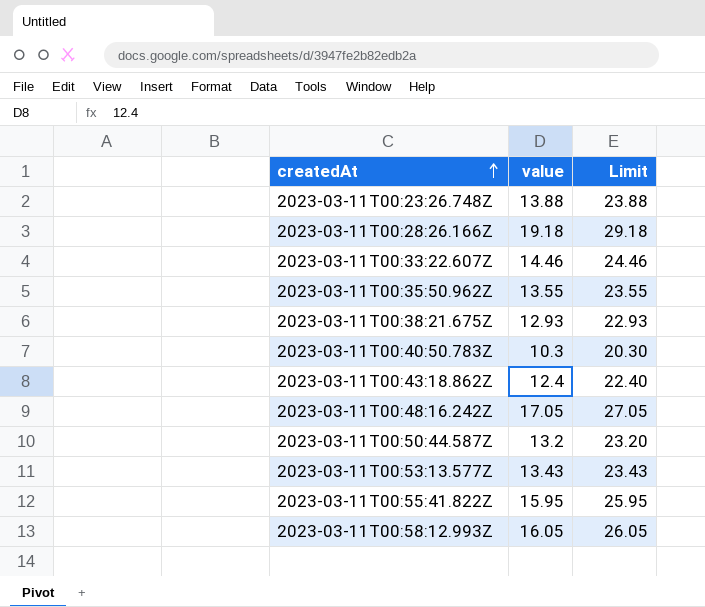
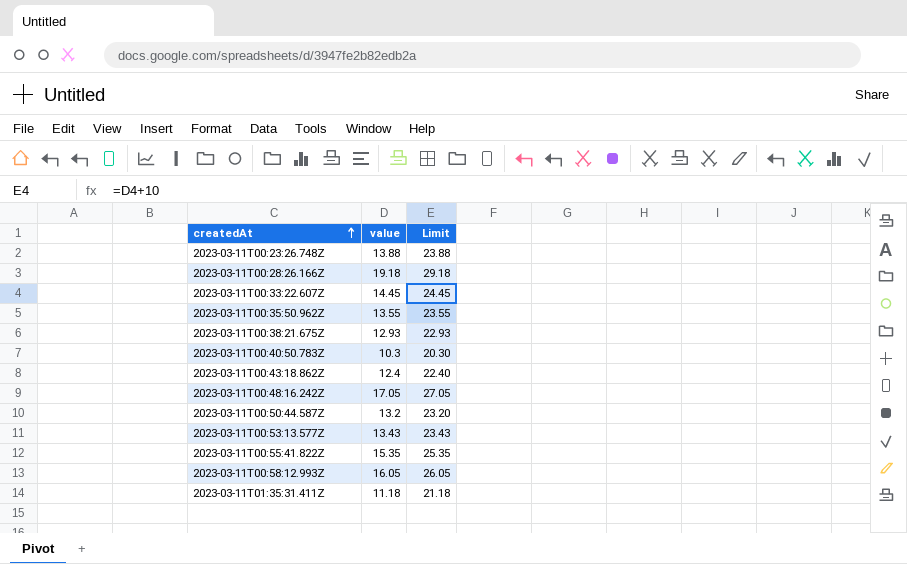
2023-03-11T00:33:22.607Z | value: 14.46 -> 14.45
2023-03-11T00:33:22.607Z | Limit: 24.46 -> 24.45
2023-03-11T00:55:41.822Z | value: 15.95 -> 15.35
2023-03-11T00:55:41.822Z | Limit: 25.95 -> 25.35
row 2023-03-11T01:35:31.411Z: none -> 11.18 | 21.18

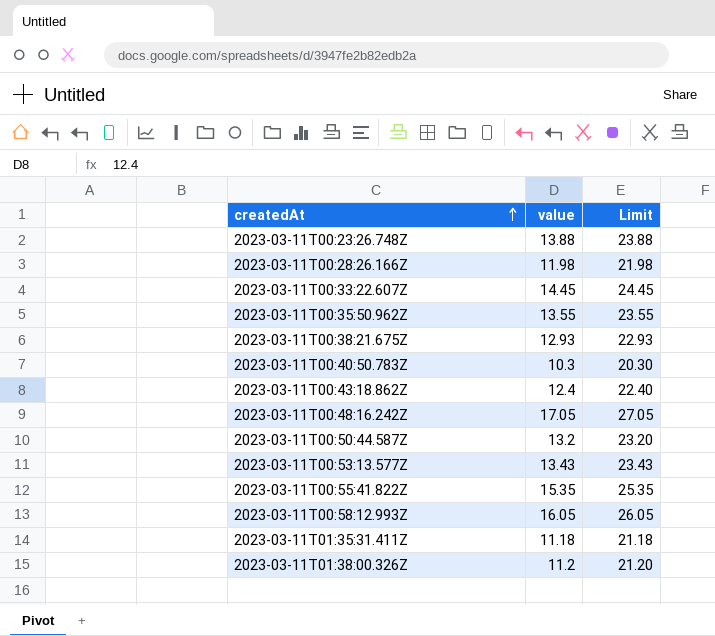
2023-03-11T00:28:26.166Z | value: 19.18 -> 11.98
2023-03-11T00:28:26.166Z | Limit: 29.18 -> 21.98
row 2023-03-11T01:38:00.326Z: none -> 11.2 | 21.20

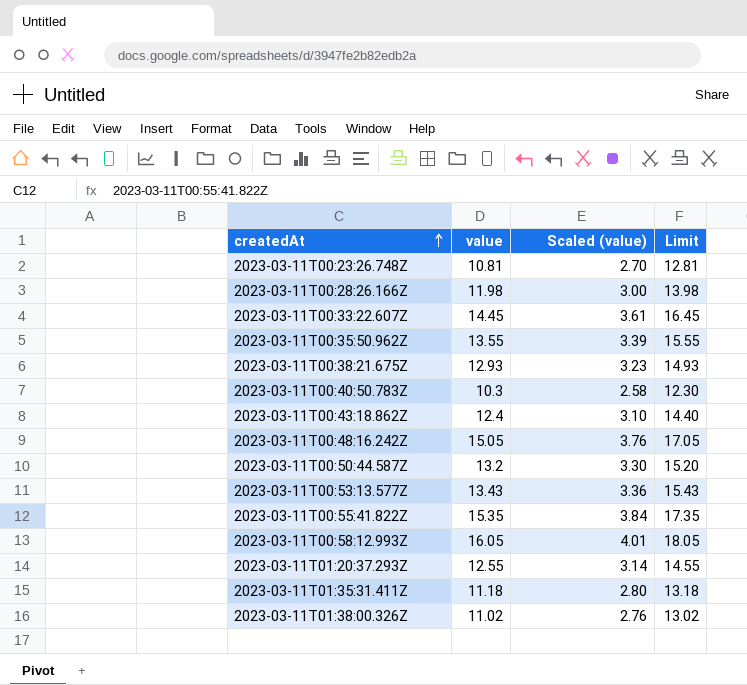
column Scaled (value) | formula: none -> [value] * 0.25
column Limit | formula: [value] + 10 -> [value] + 2
2023-03-11T00:23:26.748Z | value: 13.88 -> 10.81
2023-03-11T00:48:16.242Z | value: 17.05 -> 15.05
row 2023-03-11T01:20:37.293Z: none -> 12.55 | 3.14 | 14.55
2023-03-11T01:38:00.326Z | value: 11.2 -> 11.02

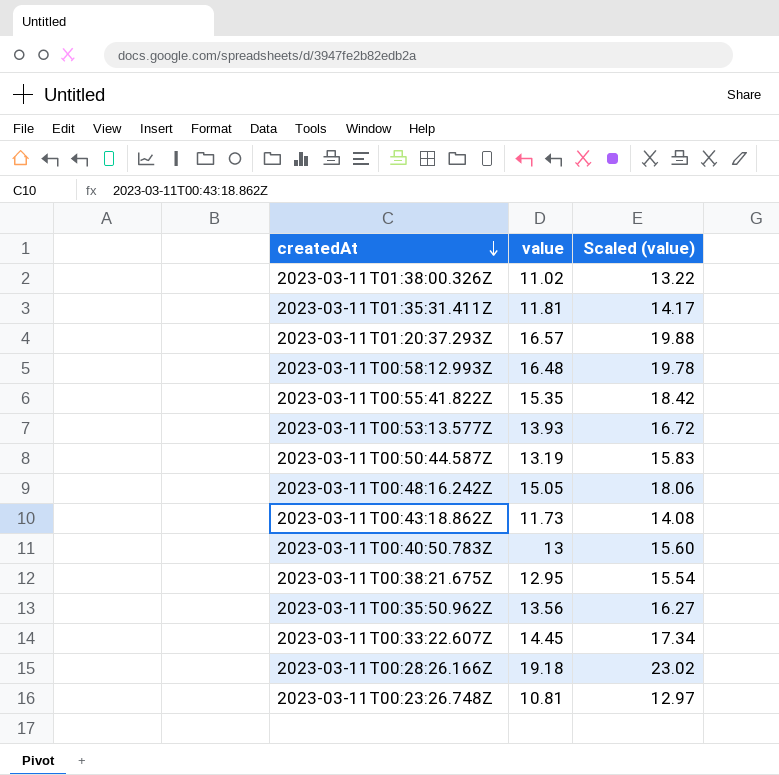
row order: createdAt ascending -> createdAt descending
column Limit | formula: [value] + 2 -> none
column Scaled (value) | formula: [value] * 0.25 -> [value] * 1.2
2023-03-11T01:35:31.411Z | value: 11.18 -> 11.81
2023-03-11T01:20:37.293Z | value: 12.55 -> 16.57
2023-03-11T00:58:12.993Z | value: 16.05 -> 16.48
2023-03-11T00:53:13.577Z | value: 13.43 -> 13.93
2023-03-11T00:50:44.587Z | value: 13.2 -> 13.19
2023-03-11T00:43:18.862Z | value: 12.4 -> 11.73
2023-03-11T00:40:50.783Z | value: 10.3 -> 13
2023-03-11T00:38:21.675Z | value: 12.93 -> 12.95
2023-03-11T00:35:50.962Z | value: 13.55 -> 13.56
2023-03-11T00:28:26.166Z | value: 11.98 -> 19.18

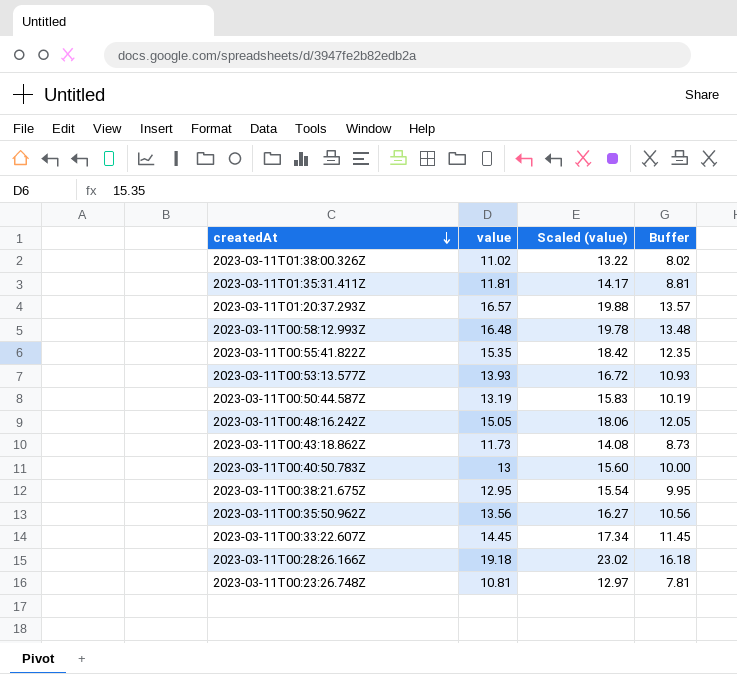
column Buffer | formula: none -> [value] - 3

